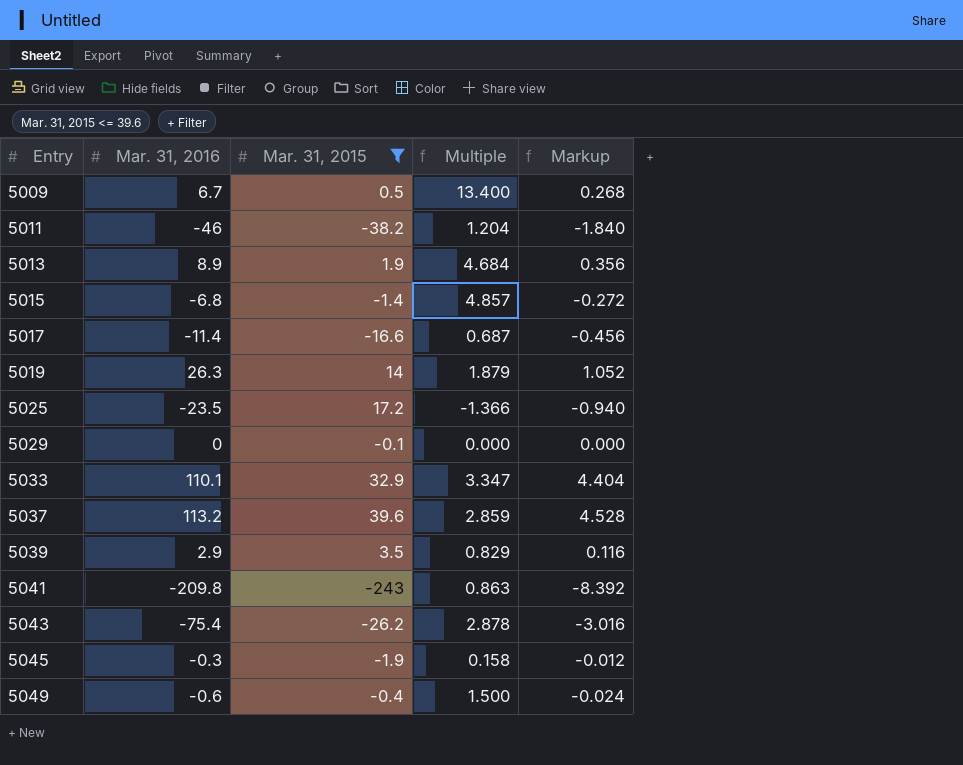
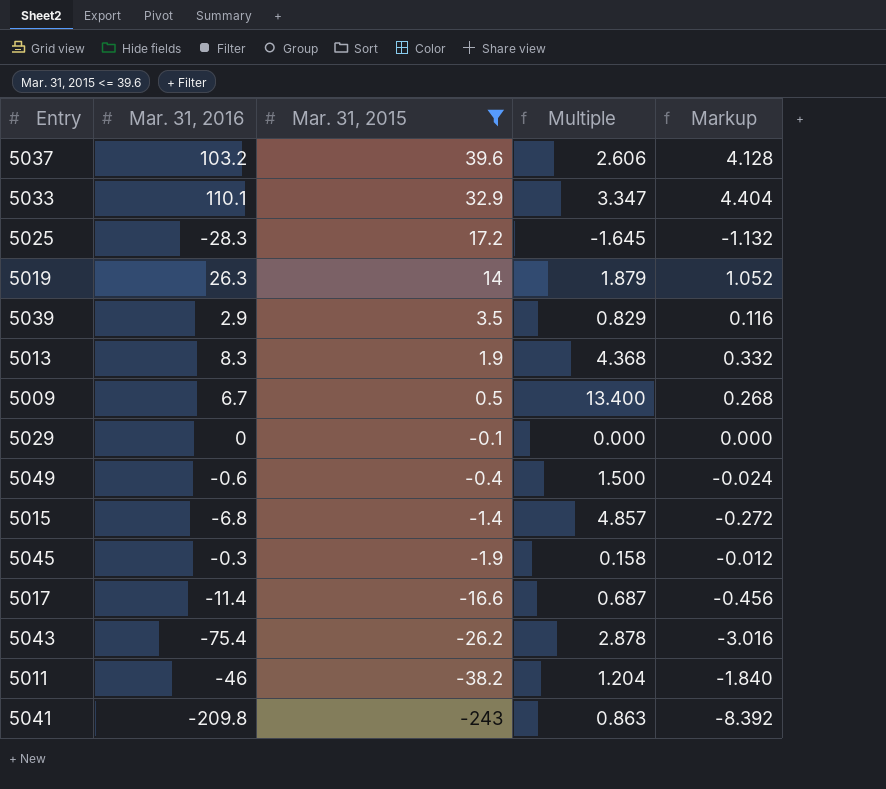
row order: Entry ascending -> Mar. 31, 2015 descending
5037 | Mar. 31, 2016: 113.2 -> 103.2
5037 | Multiple: 2.859 -> 2.606
5037 | Markup: 4.528 -> 4.128
5025 | Mar. 31, 2016: -23.5 -> -28.3
5025 | Multiple: -1.366 -> -1.645
5025 | Markup: -0.940 -> -1.132
5013 | Mar. 31, 2016: 8.9 -> 8.3
5013 | Multiple: 4.684 -> 4.368
5013 | Markup: 0.356 -> 0.332

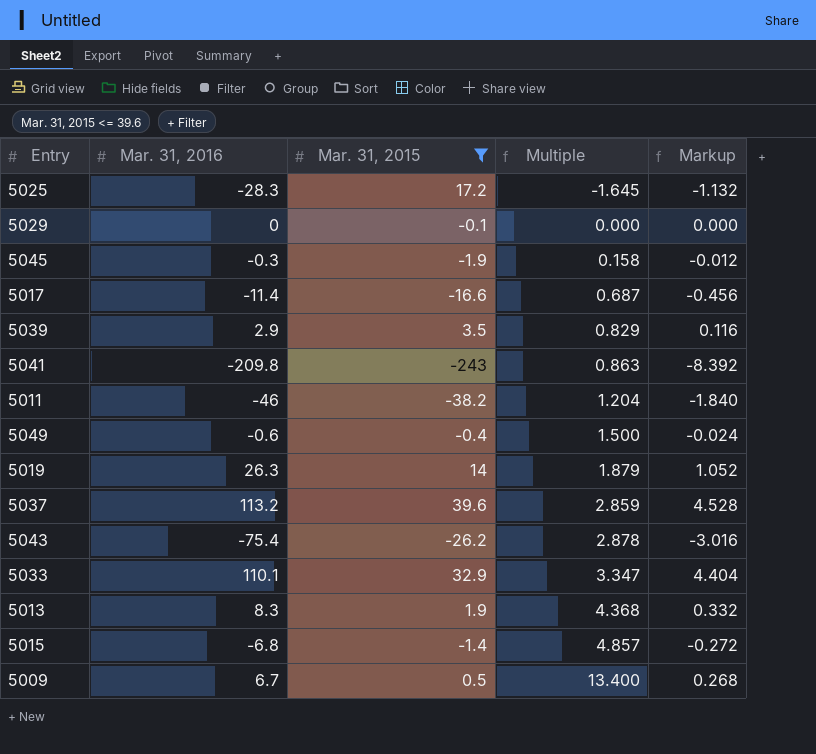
row order: Mar. 31, 2015 descending -> Multiple ascending
5037 | Mar. 31, 2016: 103.2 -> 113.2
5037 | Multiple: 2.606 -> 2.859
5037 | Markup: 4.128 -> 4.528

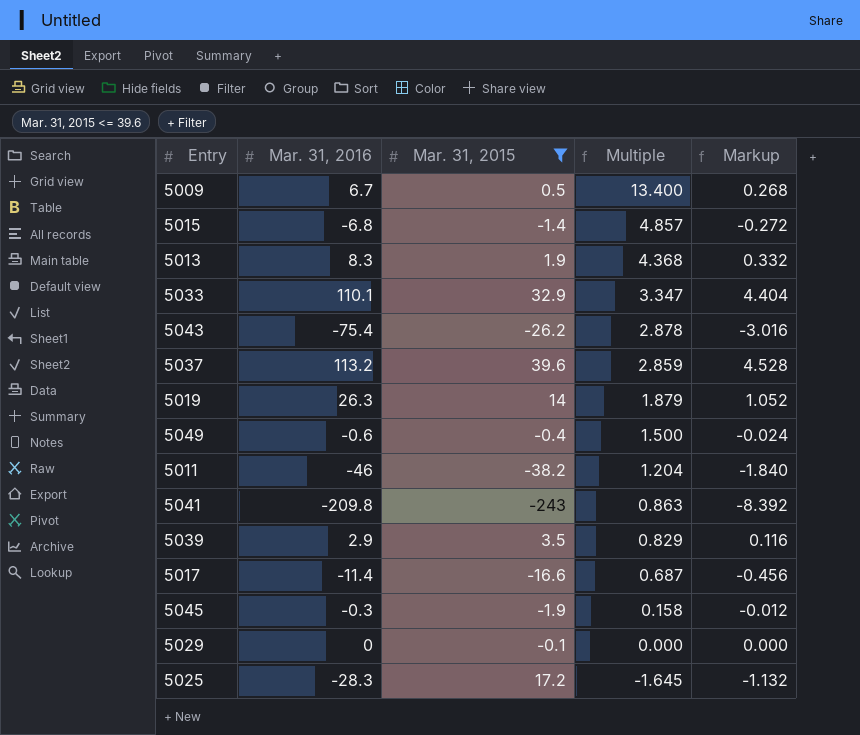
row order: Multiple ascending -> Multiple descending

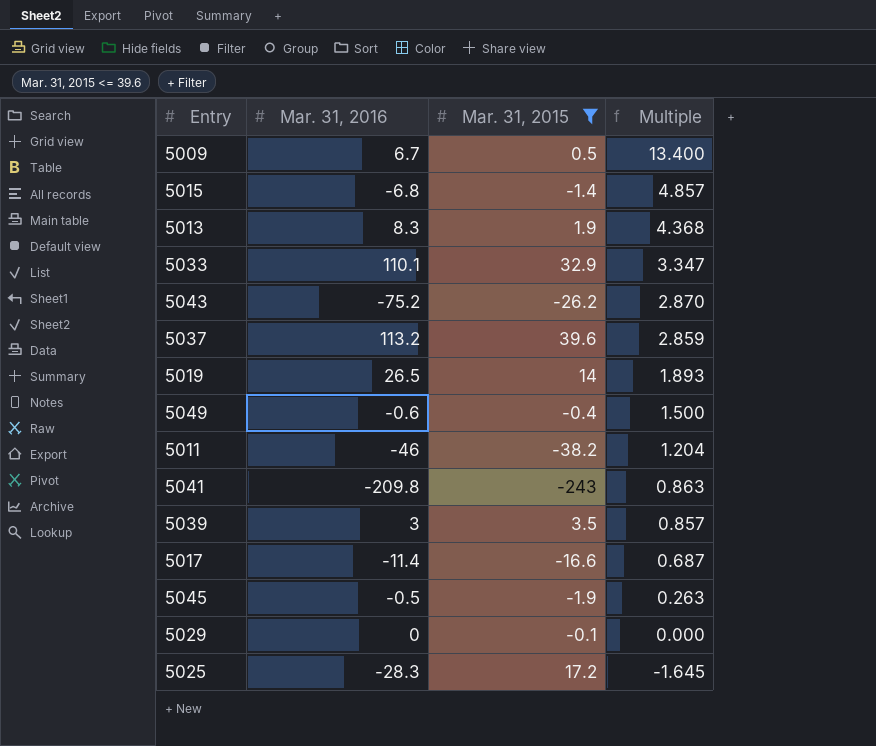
column Markup | formula: [Mar. 31, 2016] * 0.04 -> none
5043 | Mar. 31, 2016: -75.4 -> -75.2
5043 | Multiple: 2.878 -> 2.870
5019 | Mar. 31, 2016: 26.3 -> 26.5
5019 | Multiple: 1.879 -> 1.893
5039 | Mar. 31, 2016: 2.9 -> 3
5039 | Multiple: 0.829 -> 0.857
5045 | Mar. 31, 2016: -0.3 -> -0.5
5045 | Multiple: 0.158 -> 0.263

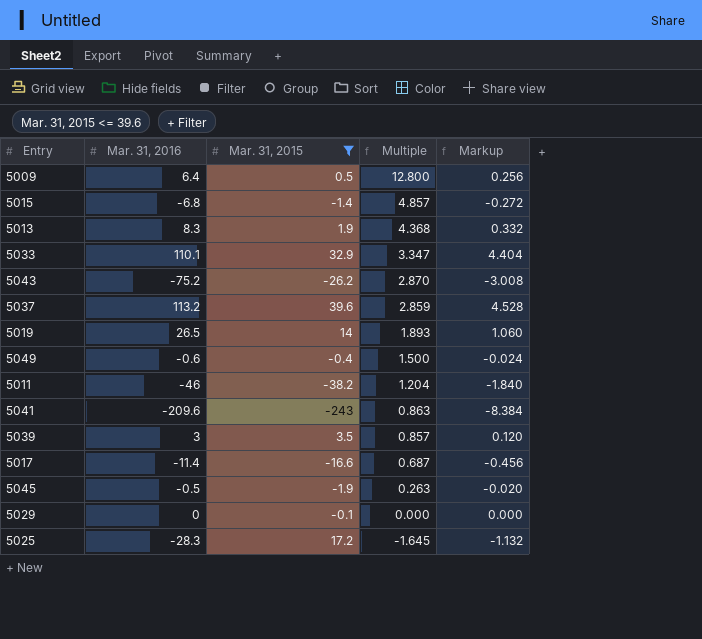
column Markup | formula: none -> [Mar. 31, 2016] * 0.04
5009 | Mar. 31, 2016: 6.7 -> 6.4
5009 | Multiple: 13.400 -> 12.800
5041 | Mar. 31, 2016: -209.8 -> -209.6

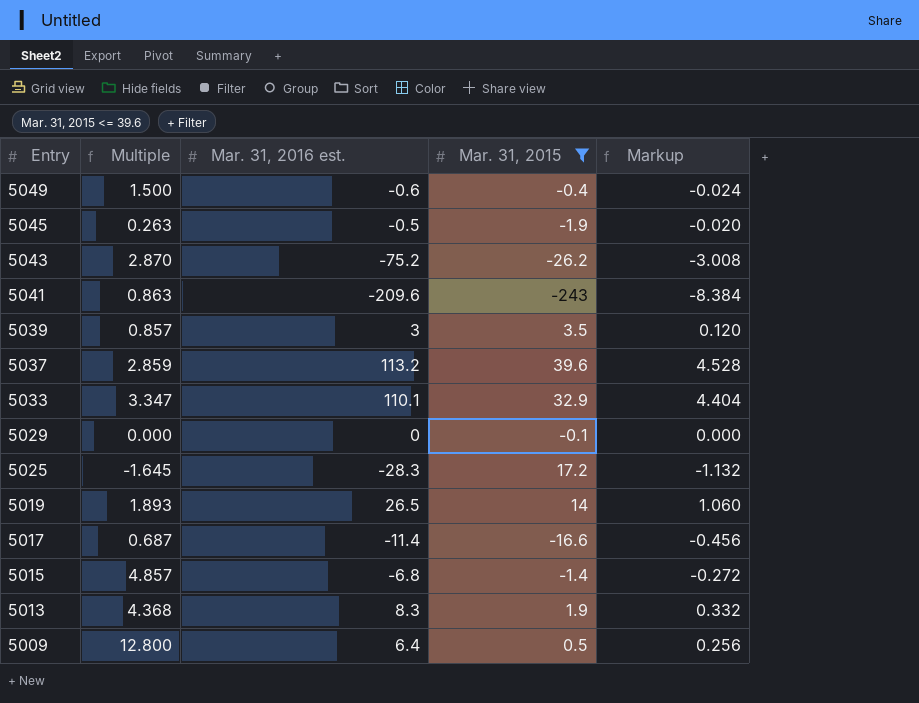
row order: Multiple descending -> Entry descending
column Multiple | position: 4 -> 2
column name: Mar. 31, 2016 -> Mar. 31, 2016 est.
row 5011: -46 | -38.2 | 1.204 | -1.840 -> none

